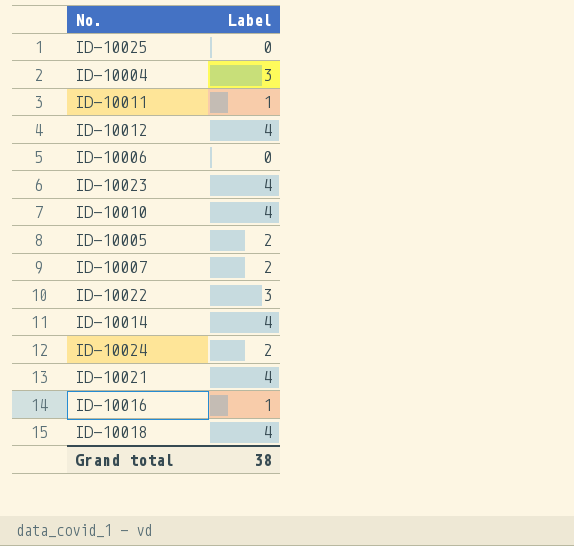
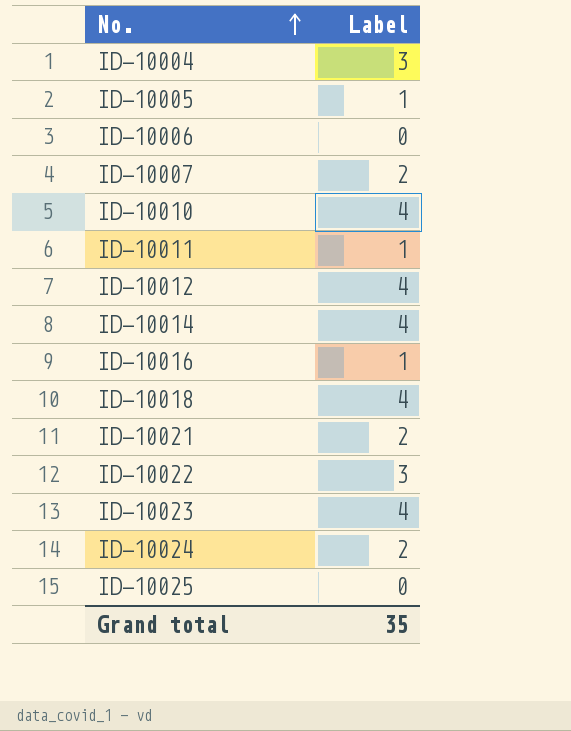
row order: none -> No. ascending
ID-10005 | Label: 2 -> 1
ID-10021 | Label: 4 -> 2
Grand total | Label: 38 -> 35

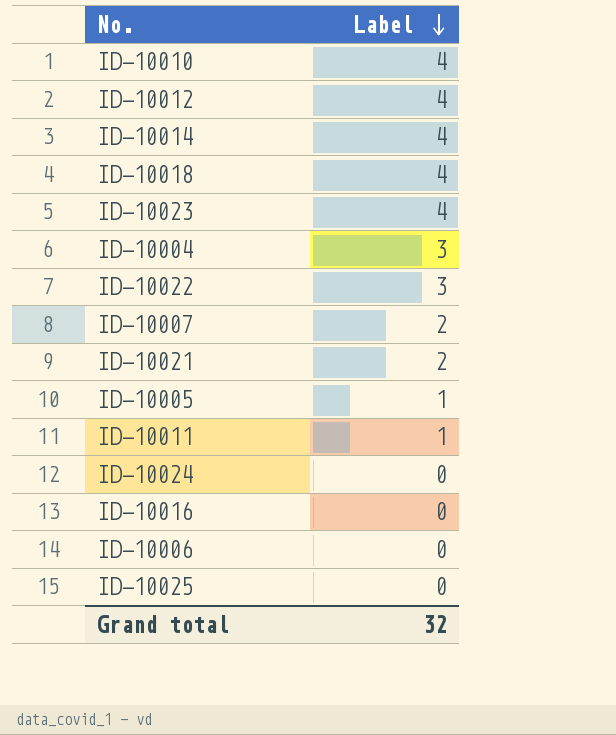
row order: No. ascending -> Label descending
ID-10024 | Label: 2 -> 0
ID-10016 | Label: 1 -> 0
Grand total | Label: 35 -> 32

